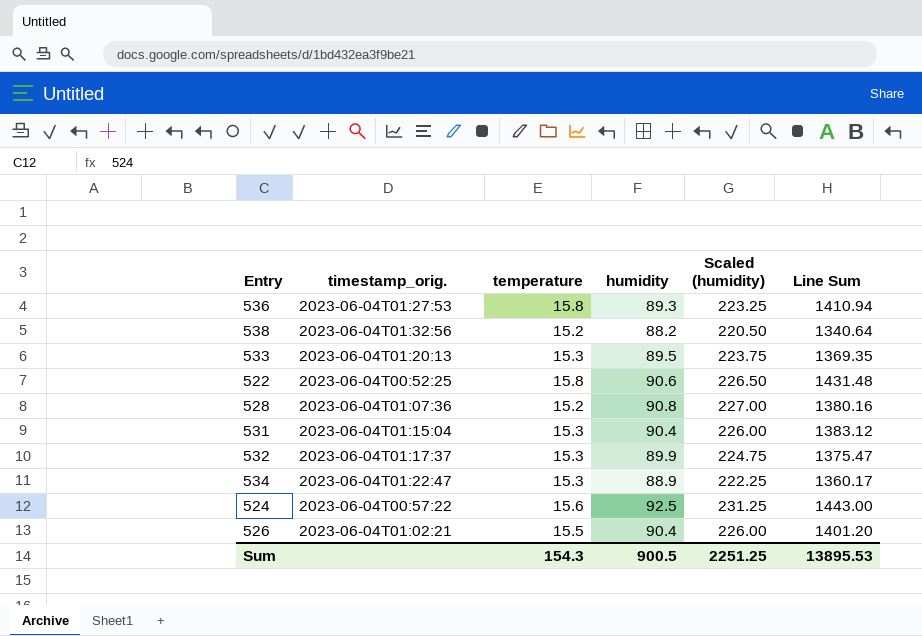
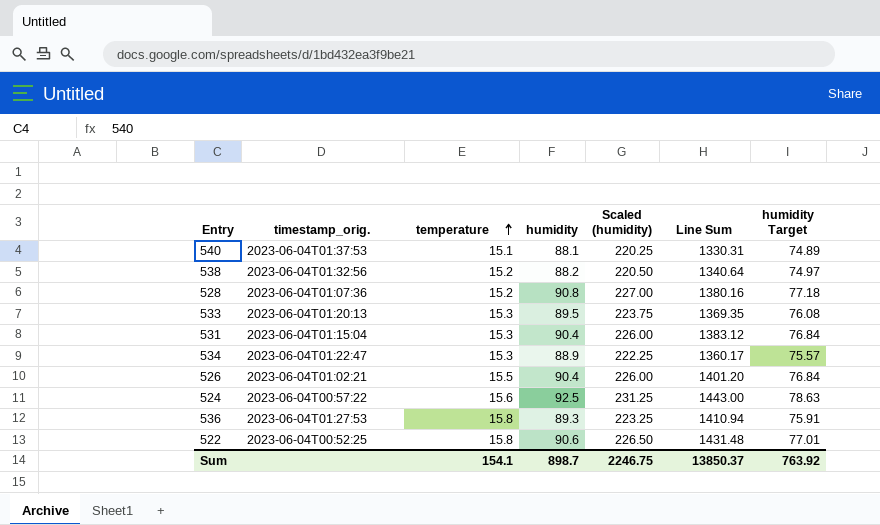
row order: none -> temperature ascending
column humidity Target | formula: none -> [humidity] * 0.85
row 532: 2023-06-04T01:17:37 | 15.3 | 89.9 | 224.75 | 1375.47 -> none
row 540: none -> 2023-06-04T01:37:53 | 15.1 | 88.1 | 220.25 | 1330.31 | 74.89
Sum | temperature: 154.3 -> 154.1
Sum | humidity: 900.5 -> 898.7
Sum | Scaled (humidity): 2251.25 -> 2246.75
Sum | Line Sum: 13895.53 -> 13850.37

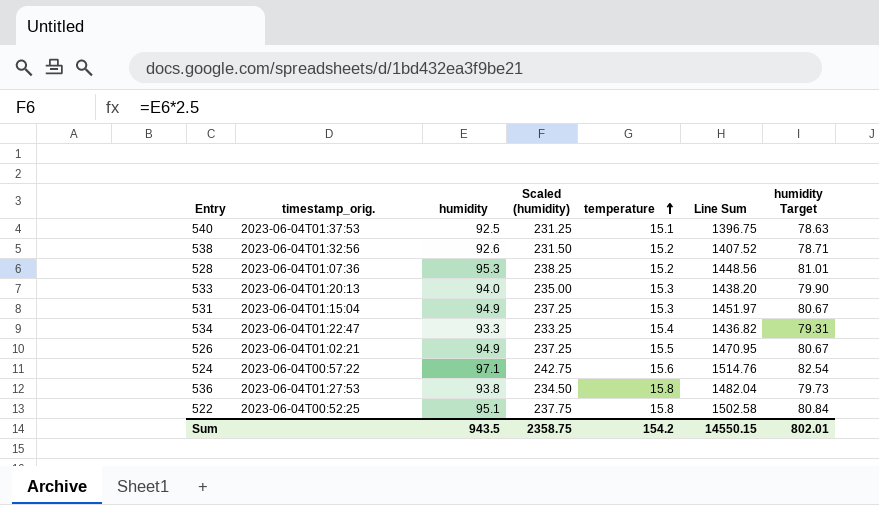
column temperature | position: 3 -> 5
540 | humidity: 88.1 -> 92.5
540 | Scaled (humidity): 220.25 -> 231.25
540 | Line Sum: 1330.31 -> 1396.75
540 | humidity Target: 74.89 -> 78.63
538 | humidity: 88.2 -> 92.6
538 | Scaled (humidity): 220.50 -> 231.50
538 | Line Sum: 1340.64 -> 1407.52
538 | humidity Target: 74.97 -> 78.71
528 | humidity: 90.8 -> 95.3
528 | Scaled (humidity): 227.00 -> 238.25
528 | Line Sum: 1380.16 -> 1448.56
528 | humidity Target: 77.18 -> 81.01
533 | humidity: 89.5 -> 94.0
533 | Scaled (humidity): 223.75 -> 235.00
533 | Line Sum: 1369.35 -> 1438.20
533 | humidity Target: 76.08 -> 79.90
531 | humidity: 90.4 -> 94.9
531 | Scaled (humidity): 226.00 -> 237.25
531 | Line Sum: 1383.12 -> 1451.97
531 | humidity Target: 76.84 -> 80.67
534 | humidity: 88.9 -> 93.3
534 | Scaled (humidity): 222.25 -> 233.25
534 | temperature: 15.3 -> 15.4
534 | Line Sum: 1360.17 -> 1436.82
534 | humidity Target: 75.57 -> 79.31
526 | humidity: 90.4 -> 94.9
526 | Scaled (humidity): 226.00 -> 237.25
526 | Line Sum: 1401.20 -> 1470.95
526 | humidity Target: 76.84 -> 80.67
524 | humidity: 92.5 -> 97.1
524 | Scaled (humidity): 231.25 -> 242.75
524 | Line Sum: 1443.00 -> 1514.76
524 | humidity Target: 78.63 -> 82.54
536 | humidity: 89.3 -> 93.8
536 | Scaled (humidity): 223.25 -> 234.50
536 | Line Sum: 1410.94 -> 1482.04
536 | humidity Target: 75.91 -> 79.73
522 | humidity: 90.6 -> 95.1
522 | Scaled (humidity): 226.50 -> 237.75
522 | Line Sum: 1431.48 -> 1502.58
522 | humidity Target: 77.01 -> 80.84
Sum | humidity: 898.7 -> 943.5
Sum | Scaled (humidity): 2246.75 -> 2358.75
Sum | temperature: 154.1 -> 154.2
Sum | Line Sum: 13850.37 -> 14550.15
Sum | humidity Target: 763.92 -> 802.01

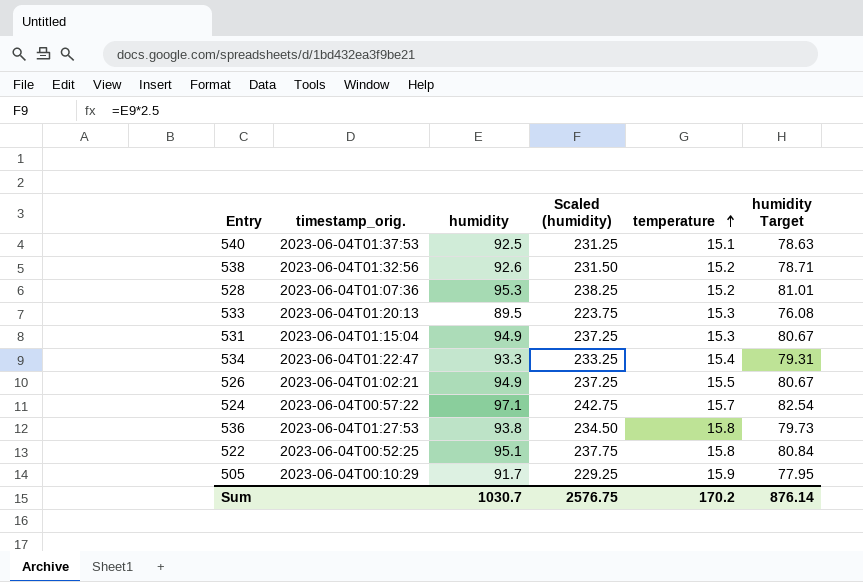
column Line Sum | formula: [humidity] * [temperature] -> none
533 | humidity: 94.0 -> 89.5
533 | Scaled (humidity): 235.00 -> 223.75
533 | humidity Target: 79.90 -> 76.08
524 | temperature: 15.6 -> 15.7
row 505: none -> 2023-06-04T00:10:29 | 91.7 | 229.25 | 15.9 | 77.95
Sum | humidity: 943.5 -> 1030.7
Sum | Scaled (humidity): 2358.75 -> 2576.75
Sum | temperature: 154.2 -> 170.2
Sum | humidity Target: 802.01 -> 876.14

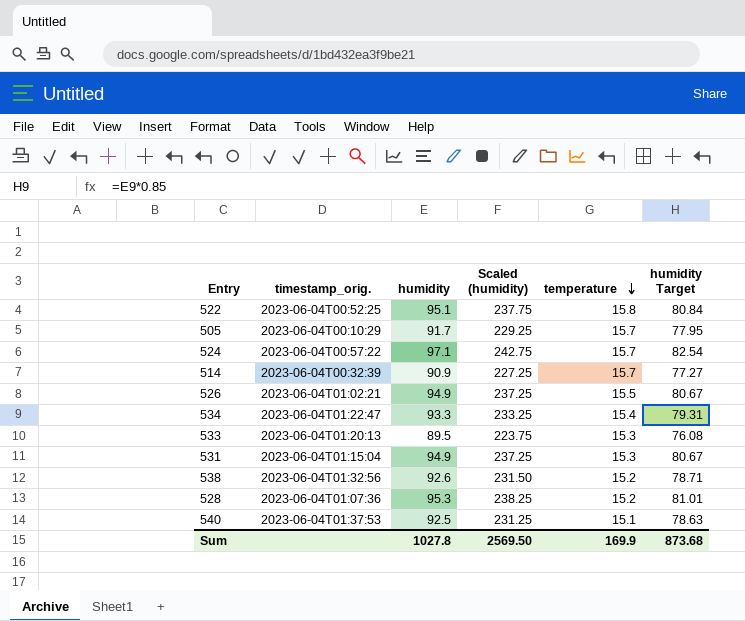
row order: temperature ascending -> temperature descending
row 536: 2023-06-04T01:27:53 | 93.8 | 234.50 | 15.8 | 79.73 -> none
505 | temperature: 15.9 -> 15.7
row 514: none -> 2023-06-04T00:32:39 | 90.9 | 227.25 | 15.7 | 77.27
Sum | humidity: 1030.7 -> 1027.8
Sum | Scaled (humidity): 2576.75 -> 2569.50
Sum | temperature: 170.2 -> 169.9
Sum | humidity Target: 876.14 -> 873.68

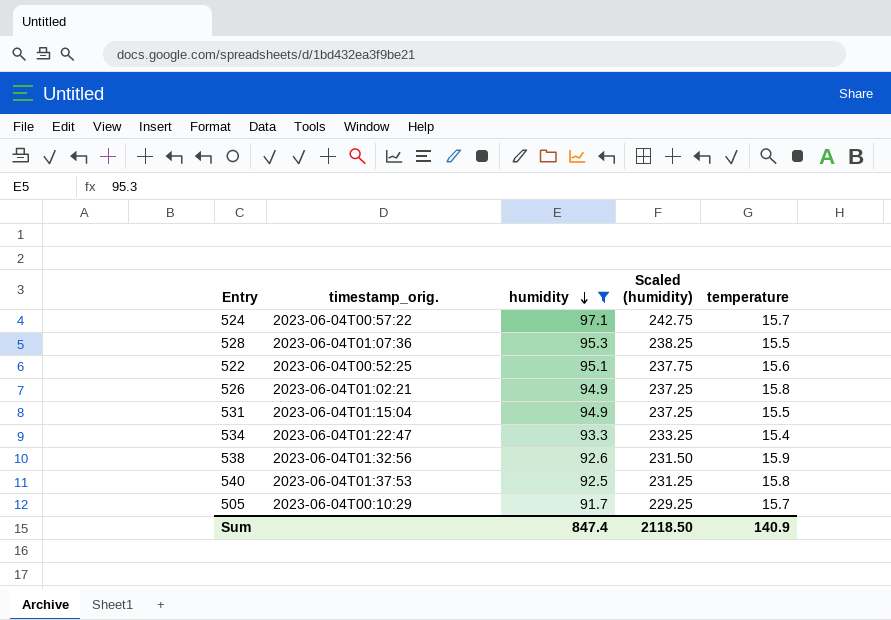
filter: none -> humidity >= 91.7
row order: temperature descending -> humidity descending
column humidity Target | formula: [humidity] * 0.85 -> none
528 | temperature: 15.2 -> 15.5
522 | temperature: 15.8 -> 15.6
526 | temperature: 15.5 -> 15.8
531 | temperature: 15.3 -> 15.5
538 | temperature: 15.2 -> 15.9
540 | temperature: 15.1 -> 15.8
Sum | humidity: 1027.8 -> 847.4
Sum | Scaled (humidity): 2569.50 -> 2118.50
Sum | temperature: 169.9 -> 140.9

